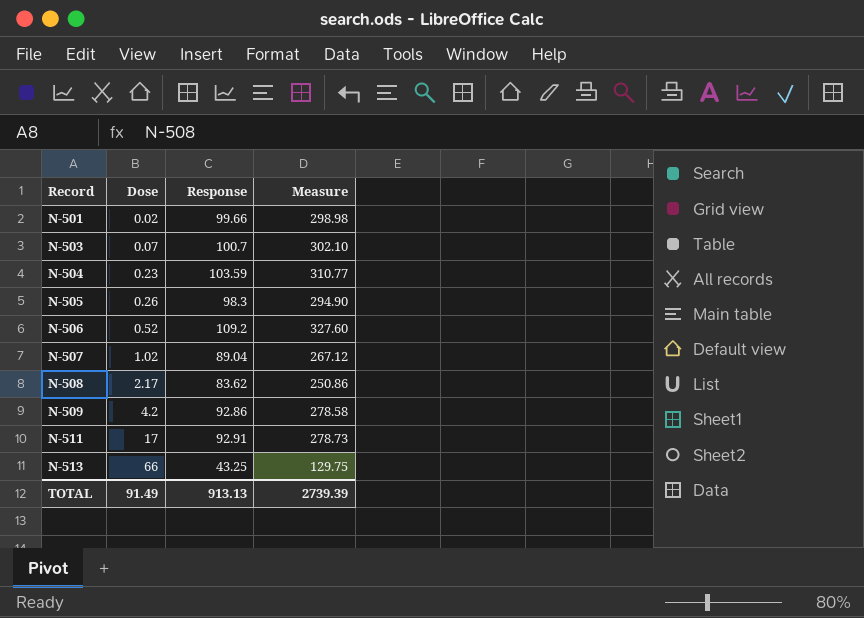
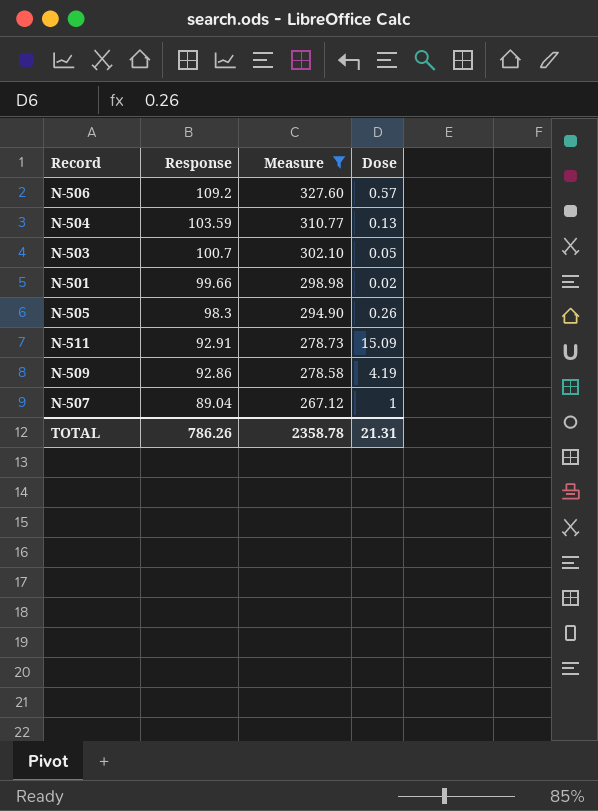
filter: none -> Measure >= 267.12
row order: Record ascending -> Response descending
column Dose | position: 2 -> 4
N-506 | Dose: 0.52 -> 0.57
N-504 | Dose: 0.23 -> 0.13
N-503 | Dose: 0.07 -> 0.05
N-511 | Dose: 17 -> 15.09
N-509 | Dose: 4.2 -> 4.19
N-507 | Dose: 1.02 -> 1
TOTAL | Response: 913.13 -> 786.26
TOTAL | Measure: 2739.39 -> 2358.78
TOTAL | Dose: 91.49 -> 21.31

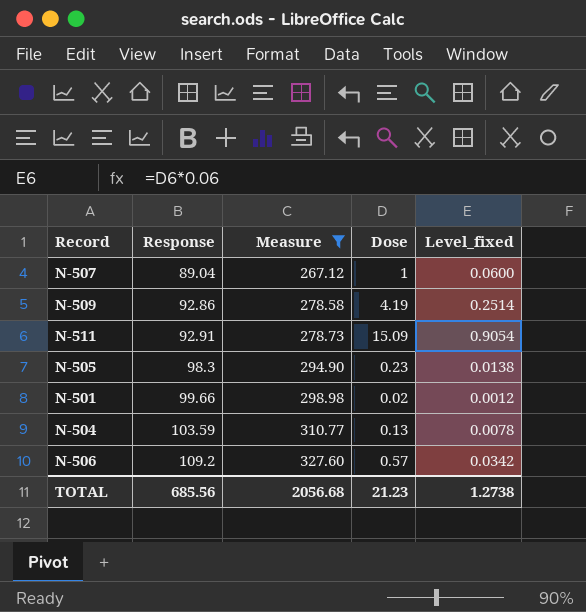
row order: Response descending -> Response ascending
column Level_fixed | formula: none -> [Dose] * 0.06
row N-503: 100.7 | 302.10 | 0.05 -> none
N-505 | Dose: 0.26 -> 0.23
TOTAL | Response: 786.26 -> 685.56
TOTAL | Measure: 2358.78 -> 2056.68
TOTAL | Dose: 21.31 -> 21.23

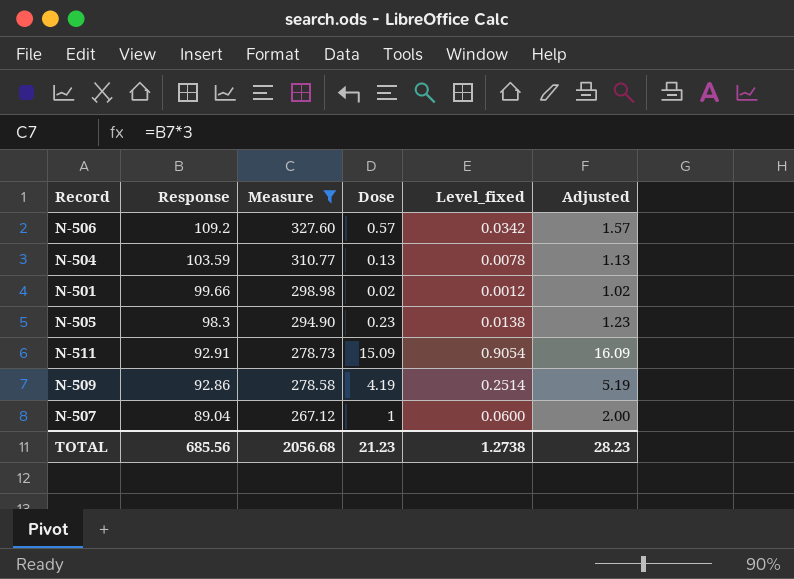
row order: Response ascending -> Response descending
column Adjusted | formula: none -> [Dose] + 1

